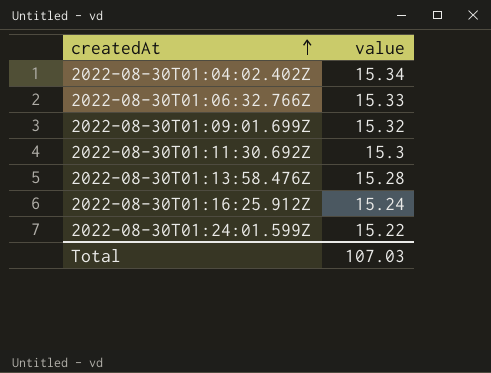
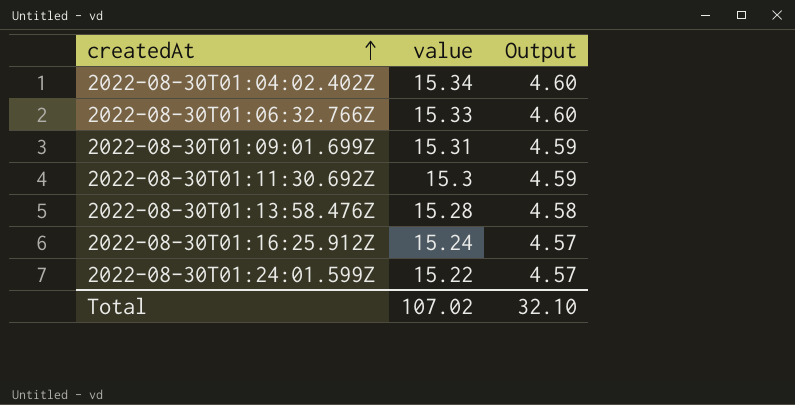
column Output | formula: none -> [value] * 0.3
2022-08-30T01:09:01.699Z | value: 15.32 -> 15.31
Total | value: 107.03 -> 107.02

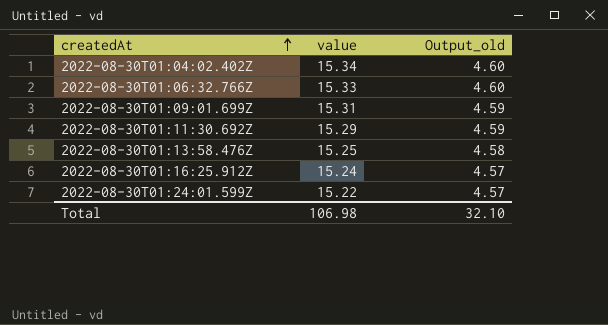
column name: Output -> Output_old
2022-08-30T01:11:30.692Z | value: 15.3 -> 15.29
2022-08-30T01:13:58.476Z | value: 15.28 -> 15.25
Total | value: 107.02 -> 106.98

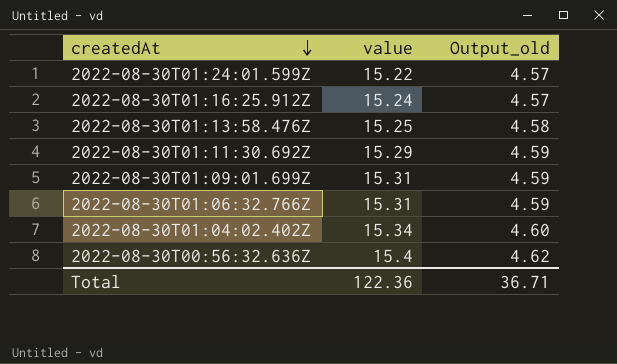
row order: createdAt ascending -> createdAt descending
2022-08-30T01:06:32.766Z | value: 15.33 -> 15.31
2022-08-30T01:06:32.766Z | Output_old: 4.60 -> 4.59
row 2022-08-30T00:56:32.636Z: none -> 15.4 | 4.62
Total | value: 106.98 -> 122.36
Total | Output_old: 32.10 -> 36.71

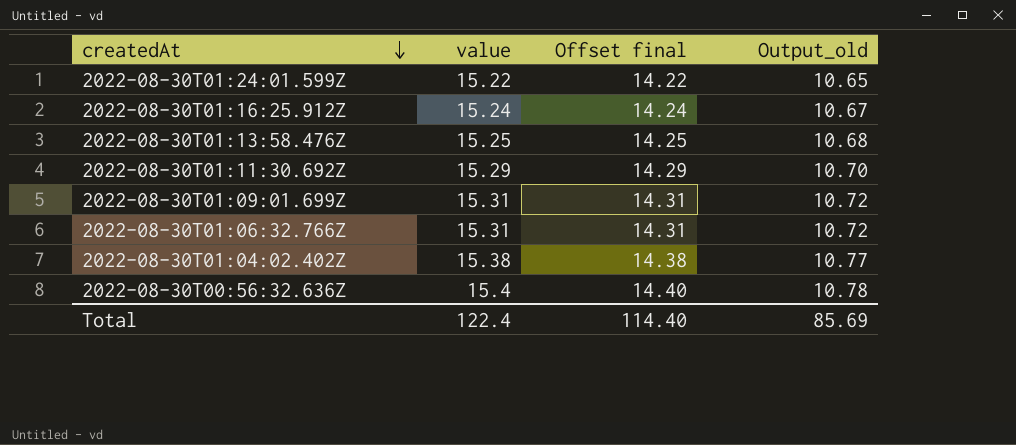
column Offset final | formula: none -> [value] - 1
column Output_old | formula: [value] * 0.3 -> [value] * 0.7
2022-08-30T01:04:02.402Z | value: 15.34 -> 15.38
Total | value: 122.36 -> 122.4
Total | Output_old: 36.71 -> 85.69

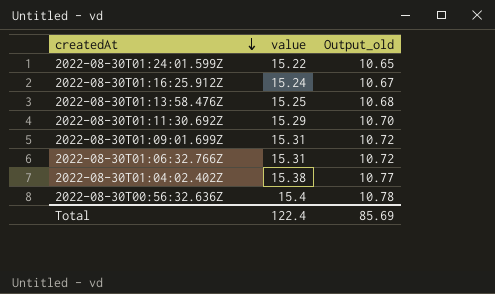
column Offset final | formula: [value] - 1 -> none

